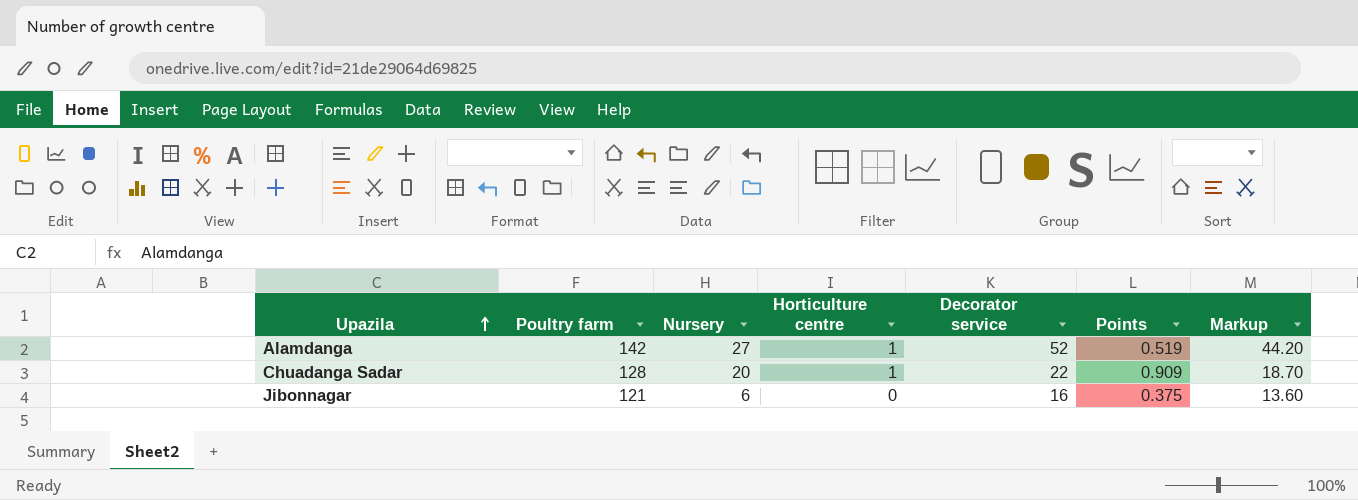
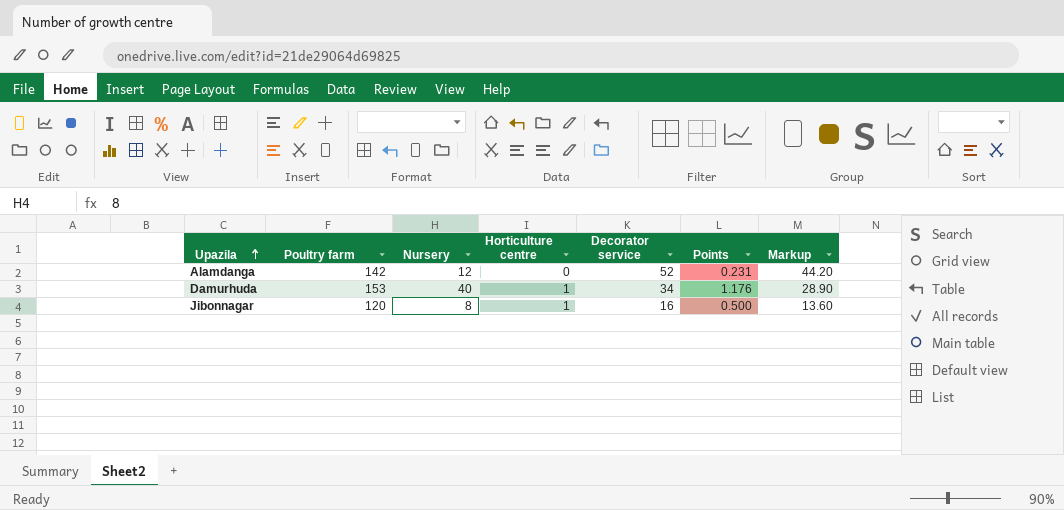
row Chuadanga Sadar: 128 | 20 | 1 | 22 | 0.909 | 18.70 -> none
Alamdanga | Nursery: 27 -> 12
Alamdanga | Horticulture centre: 1 -> 0
Alamdanga | Points: 0.519 -> 0.231
row Damurhuda: none -> 153 | 40 | 1 | 34 | 1.176 | 28.90
Jibonnagar | Poultry farm: 121 -> 120
Jibonnagar | Nursery: 6 -> 8
Jibonnagar | Horticulture centre: 0 -> 1
Jibonnagar | Points: 0.375 -> 0.500

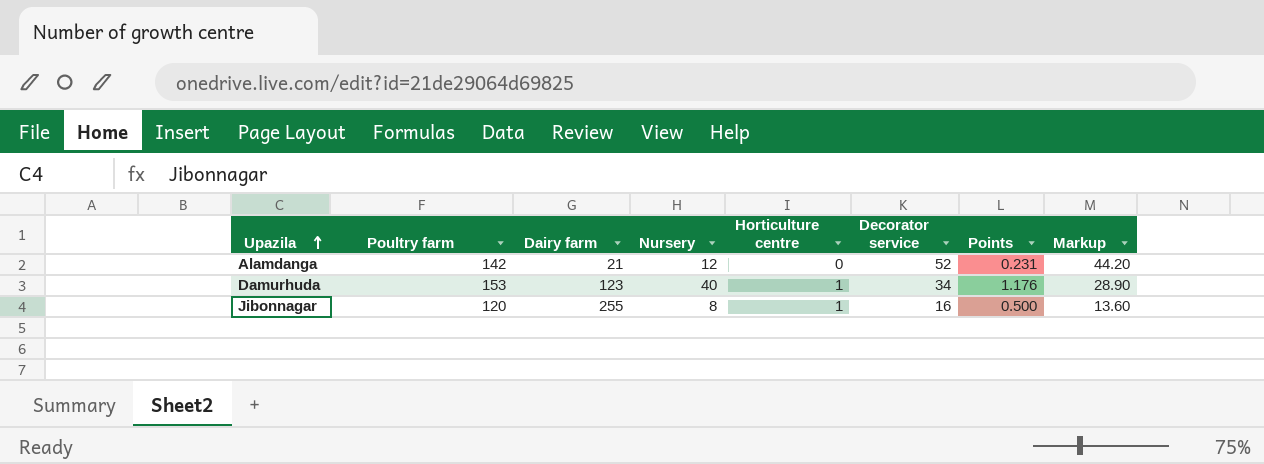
column Dairy farm | position: none -> 3

